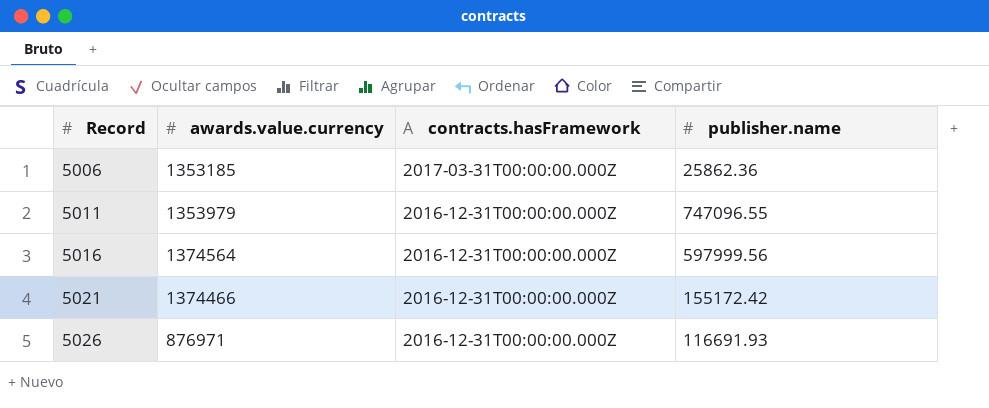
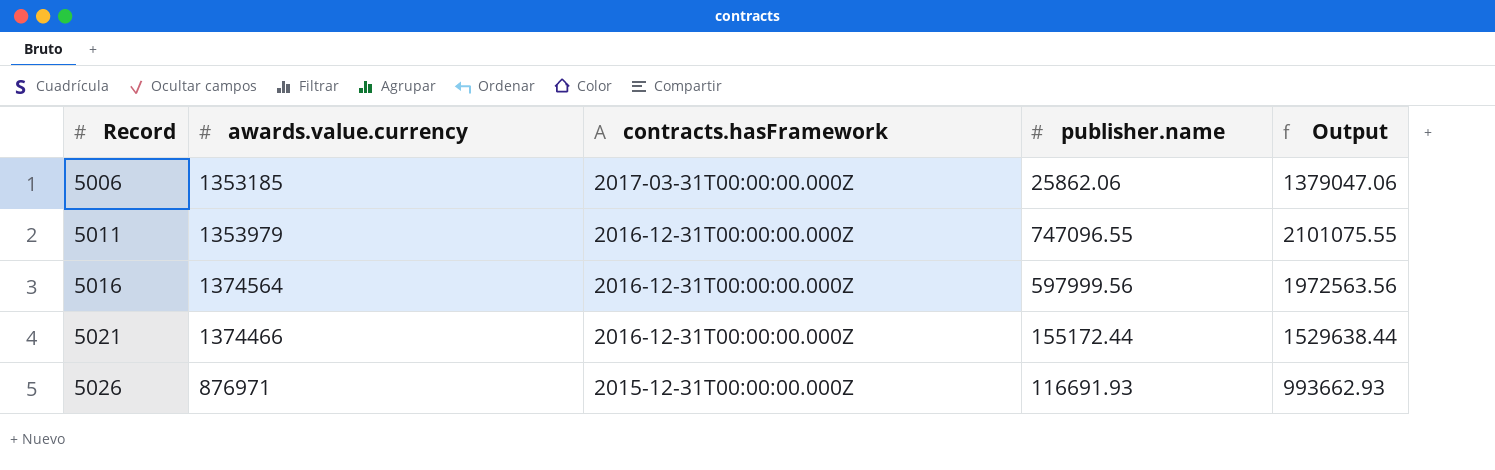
column Output | formula: none -> [awards.value.currency] + [publisher.name]
5006 | publisher.name: 25862.36 -> 25862.06
5021 | publisher.name: 155172.42 -> 155172.44
5026 | contracts.hasFramework: 2016-12-31T00:00:00.000Z -> 2015-12-31T00:00:00.000Z

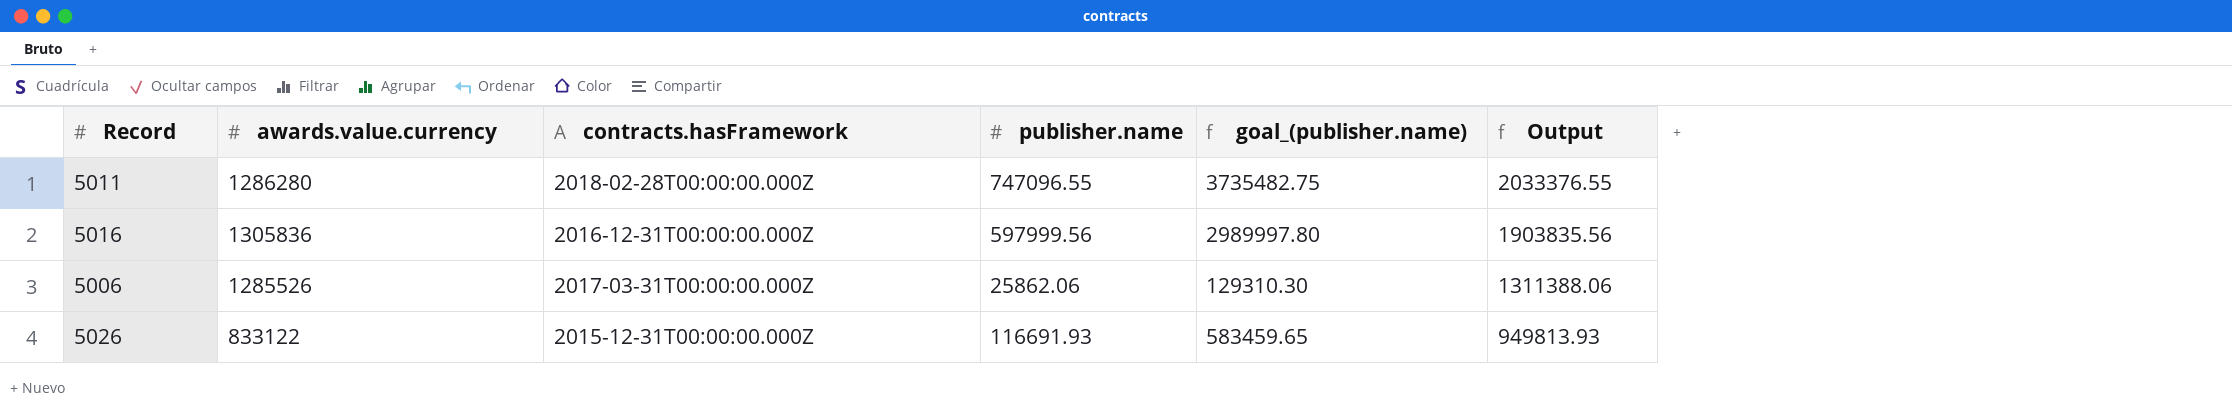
row order: Record ascending -> Output descending
column goal_(publisher.name) | formula: none -> [publisher.name] * 5
row 5021: 1374466 | 2016-12-31T00:00:00.000Z | 155172.44 | 1529638.44 -> none
5011 | awards.value.currency: 1353979 -> 1286280
5011 | contracts.hasFramework: 2016-12-31T00:00:00.000Z -> 2018-02-28T00:00:00.000Z
5011 | Output: 2101075.55 -> 2033376.55
5016 | awards.value.currency: 1374564 -> 1305836
5016 | Output: 1972563.56 -> 1903835.56
5006 | awards.value.currency: 1353185 -> 1285526
5006 | Output: 1379047.06 -> 1311388.06
5026 | awards.value.currency: 876971 -> 833122
5026 | Output: 993662.93 -> 949813.93

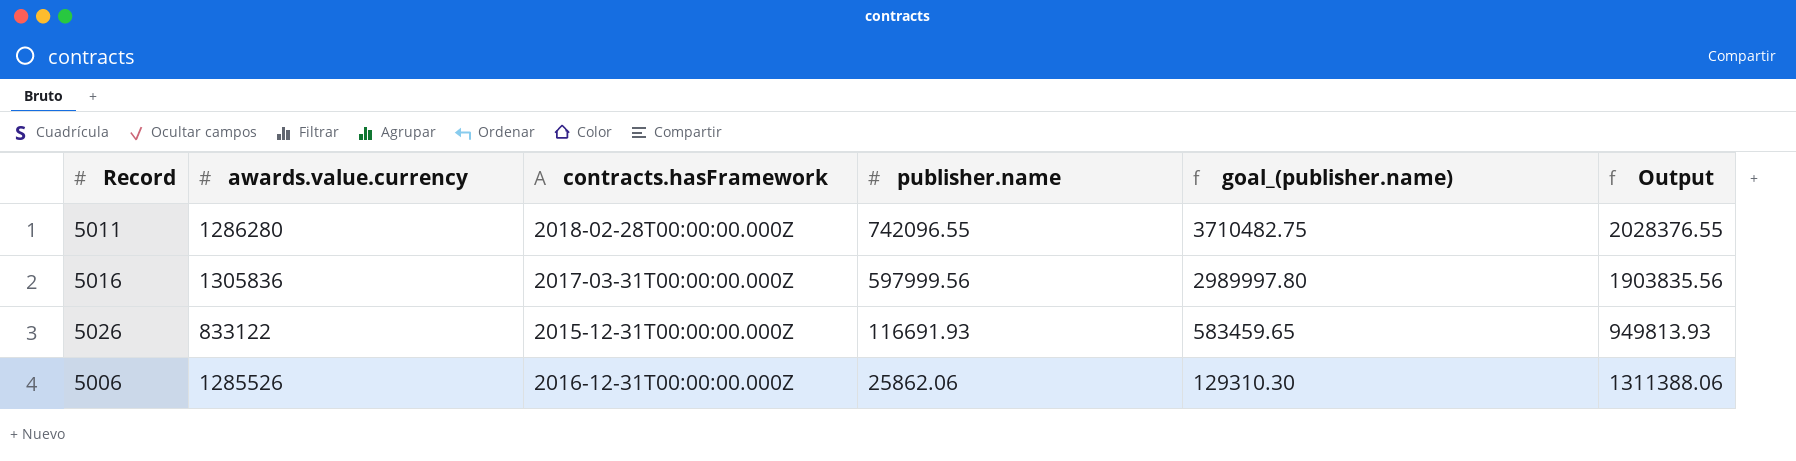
row order: Output descending -> publisher.name descending
5011 | publisher.name: 747096.55 -> 742096.55
5011 | goal_(publisher.name): 3735482.75 -> 3710482.75
5011 | Output: 2033376.55 -> 2028376.55
5016 | contracts.hasFramework: 2016-12-31T00:00:00.000Z -> 2017-03-31T00:00:00.000Z
5006 | contracts.hasFramework: 2017-03-31T00:00:00.000Z -> 2016-12-31T00:00:00.000Z

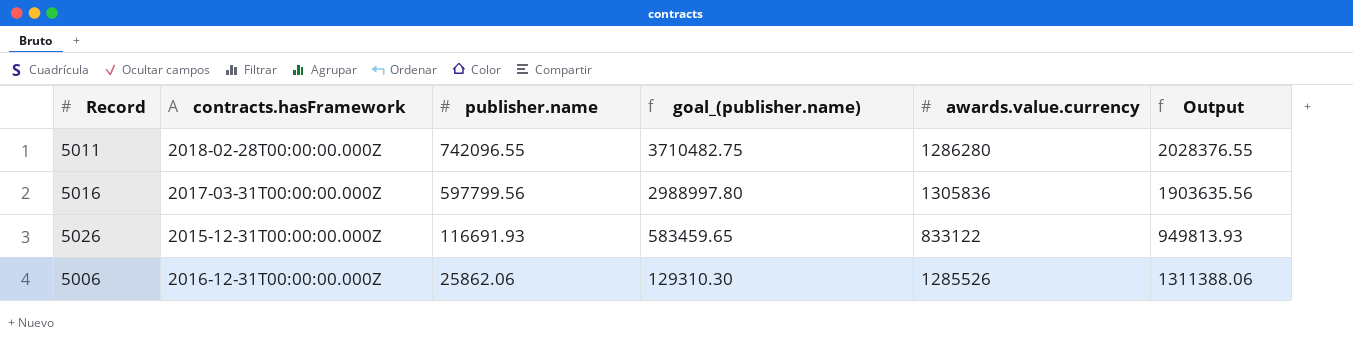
column awards.value.currency | position: 2 -> 5
5016 | publisher.name: 597999.56 -> 597799.56
5016 | goal_(publisher.name): 2989997.80 -> 2988997.80
5016 | Output: 1903835.56 -> 1903635.56

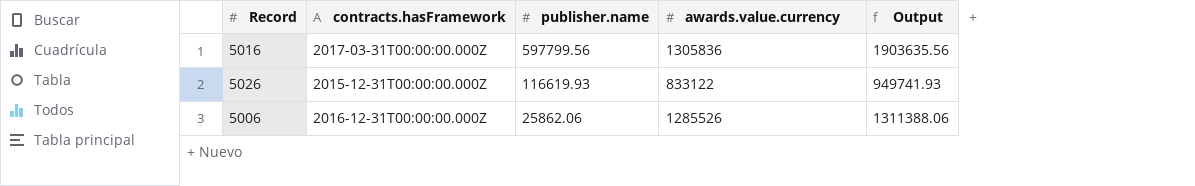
column goal_(publisher.name) | formula: [publisher.name] * 5 -> none
row 5011: 2018-02-28T00:00:00.000Z | 742096.55 | 3710482.75 | 1286280 | 2028376.55 -> none
5026 | publisher.name: 116691.93 -> 116619.93
5026 | Output: 949813.93 -> 949741.93

